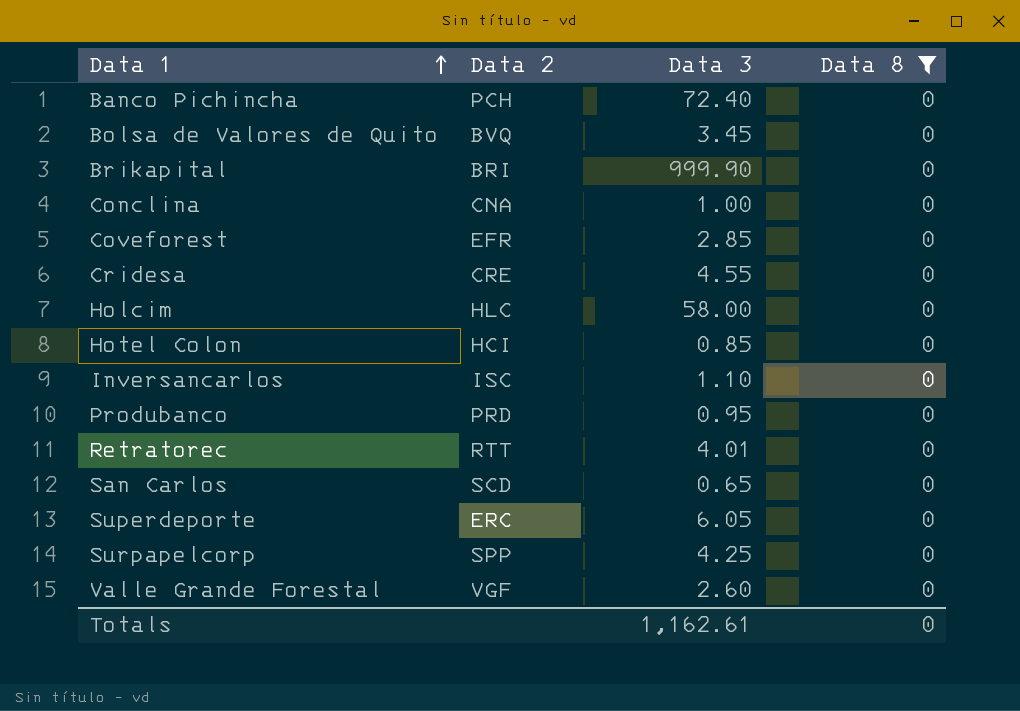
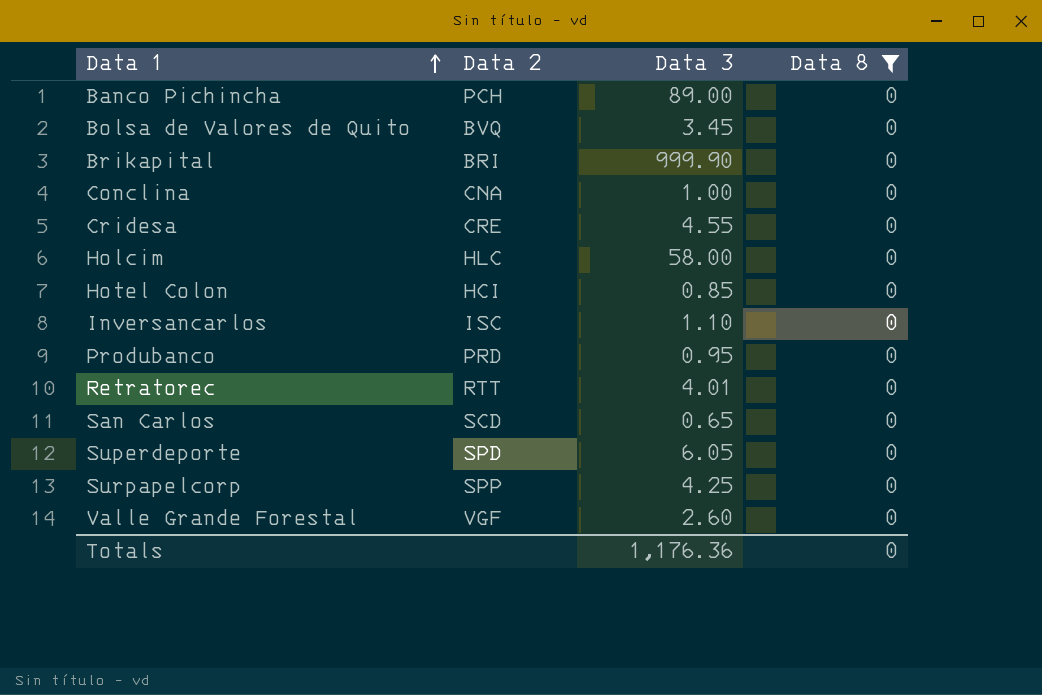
row Coveforest: EFR | 2.85 | 0 -> none
Banco Pichincha | Data 3: 72.40 -> 89.00
Superdeporte | Data 2: ERC -> SPD
Totals | Data 3: 1,162.61 -> 1,176.36

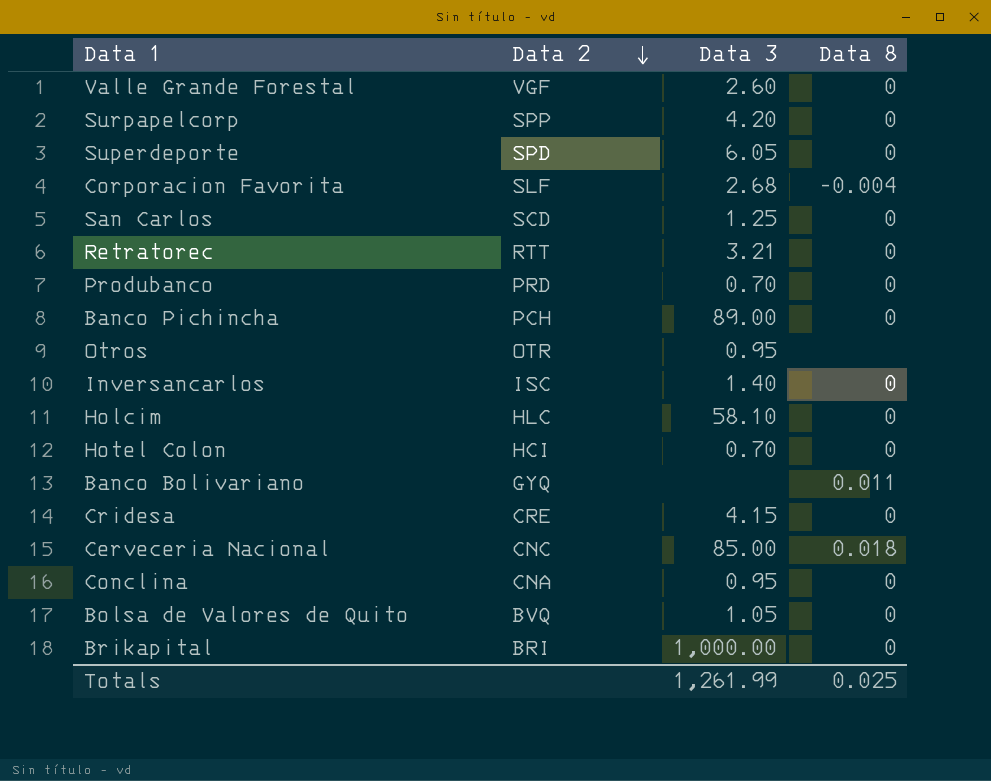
filter: Data 8 = 0 -> none
row order: Data 1 ascending -> Data 2 descending
Surpapelcorp | Data 3: 4.25 -> 4.20
San Carlos | Data 3: 0.65 -> 1.25
Retratorec | Data 3: 4.01 -> 3.21
Produbanco | Data 3: 0.95 -> 0.70
Inversancarlos | Data 3: 1.10 -> 1.40
Holcim | Data 3: 58.00 -> 58.10
Hotel Colon | Data 3: 0.85 -> 0.70
Cridesa | Data 3: 4.55 -> 4.15
Conclina | Data 3: 1.00 -> 0.95
Bolsa de Valores de Quito | Data 3: 3.45 -> 1.05
Brikapital | Data 3: 999.90 -> 1,000.00
Totals | Data 3: 1,176.36 -> 1,261.99
Totals | Data 8: 0 -> 0.025

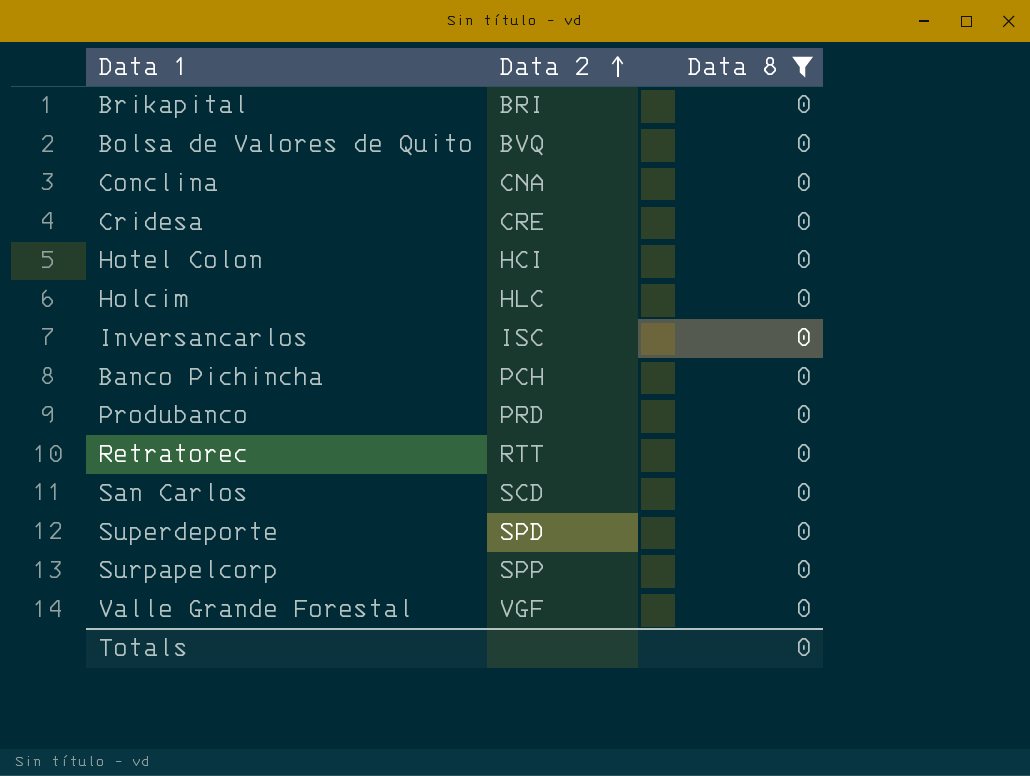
filter: none -> Data 8 = 0
row order: Data 2 descending -> Data 2 ascending
column Data 3 | position: 3 -> none
Totals | Data 8: 0.025 -> 0

